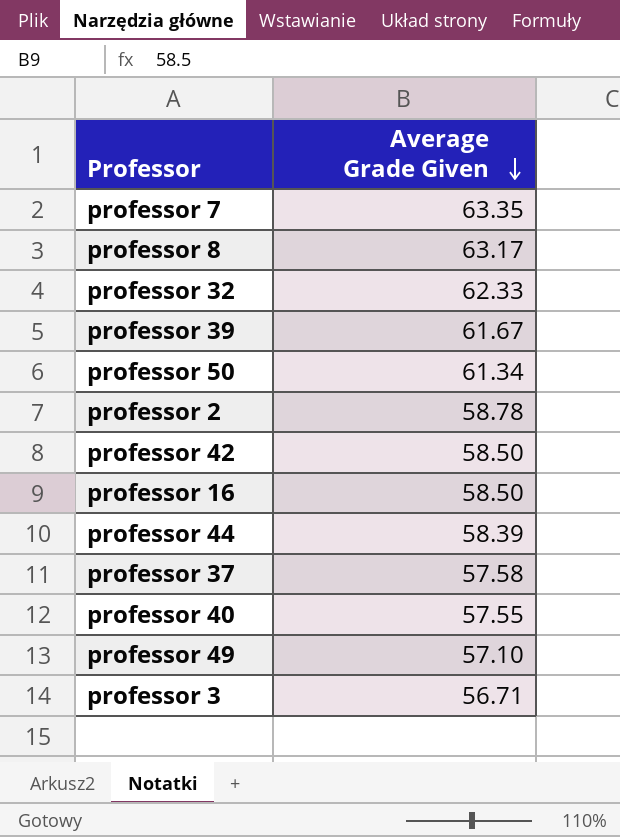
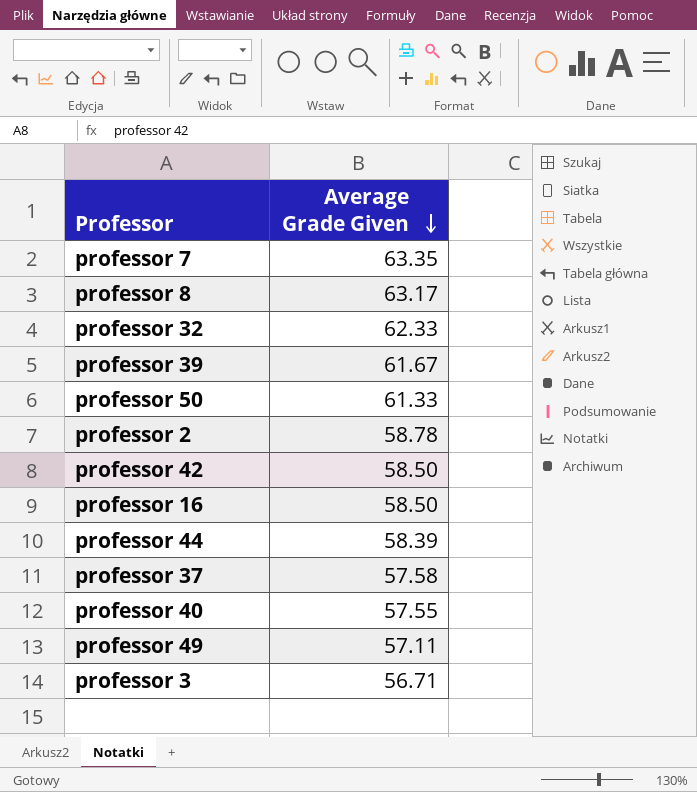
professor 50 | Average Grade Given: 61.34 -> 61.33
professor 49 | Average Grade Given: 57.10 -> 57.11

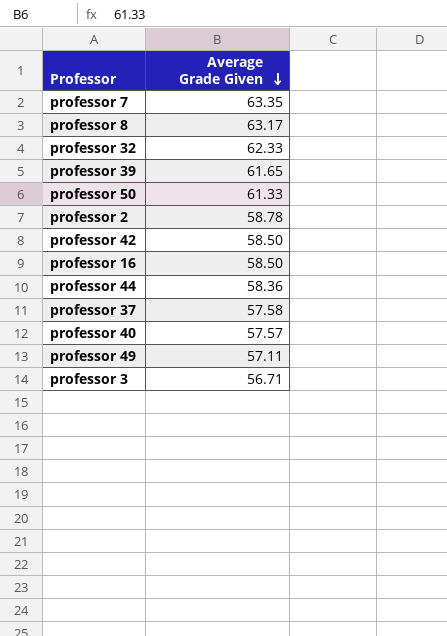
professor 39 | Average Grade Given: 61.67 -> 61.65
professor 44 | Average Grade Given: 58.39 -> 58.36
professor 40 | Average Grade Given: 57.55 -> 57.57

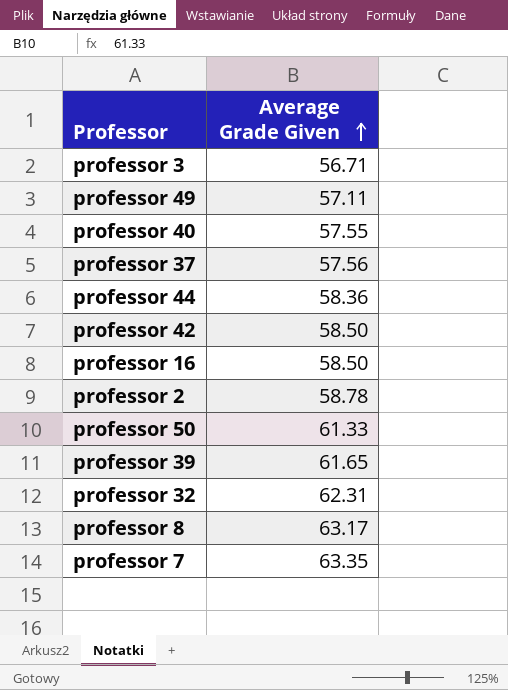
row order: Average Grade Given descending -> Average Grade Given ascending
professor 40 | Average Grade Given: 57.57 -> 57.55
professor 37 | Average Grade Given: 57.58 -> 57.56
professor 32 | Average Grade Given: 62.33 -> 62.31

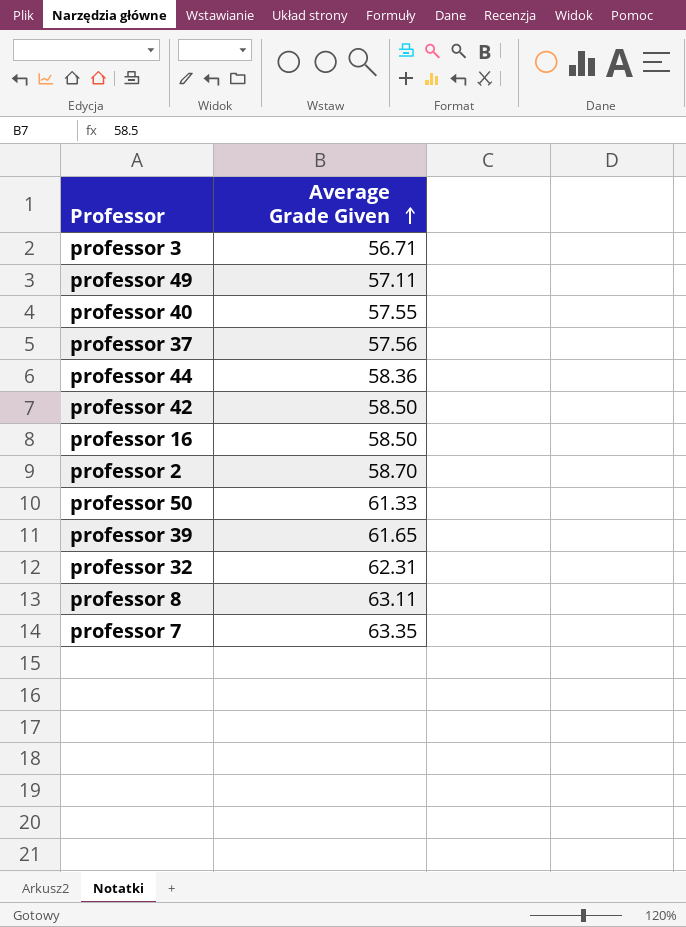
professor 2 | Average Grade Given: 58.78 -> 58.70
professor 8 | Average Grade Given: 63.17 -> 63.11

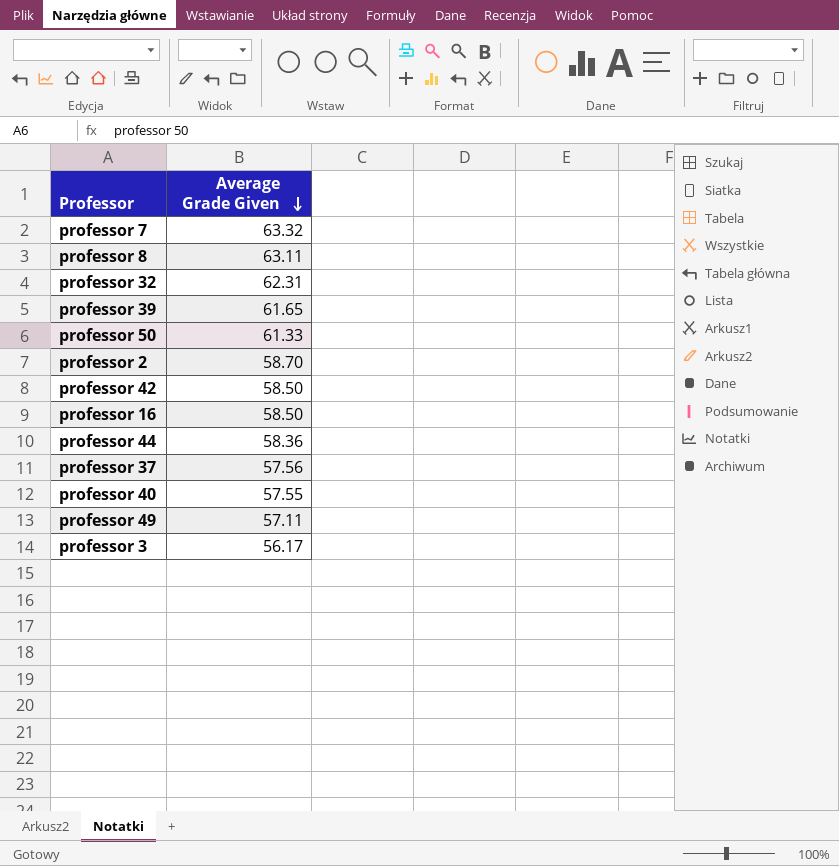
row order: Average Grade Given ascending -> Average Grade Given descending
professor 7 | Average Grade Given: 63.35 -> 63.32
professor 3 | Average Grade Given: 56.71 -> 56.17

